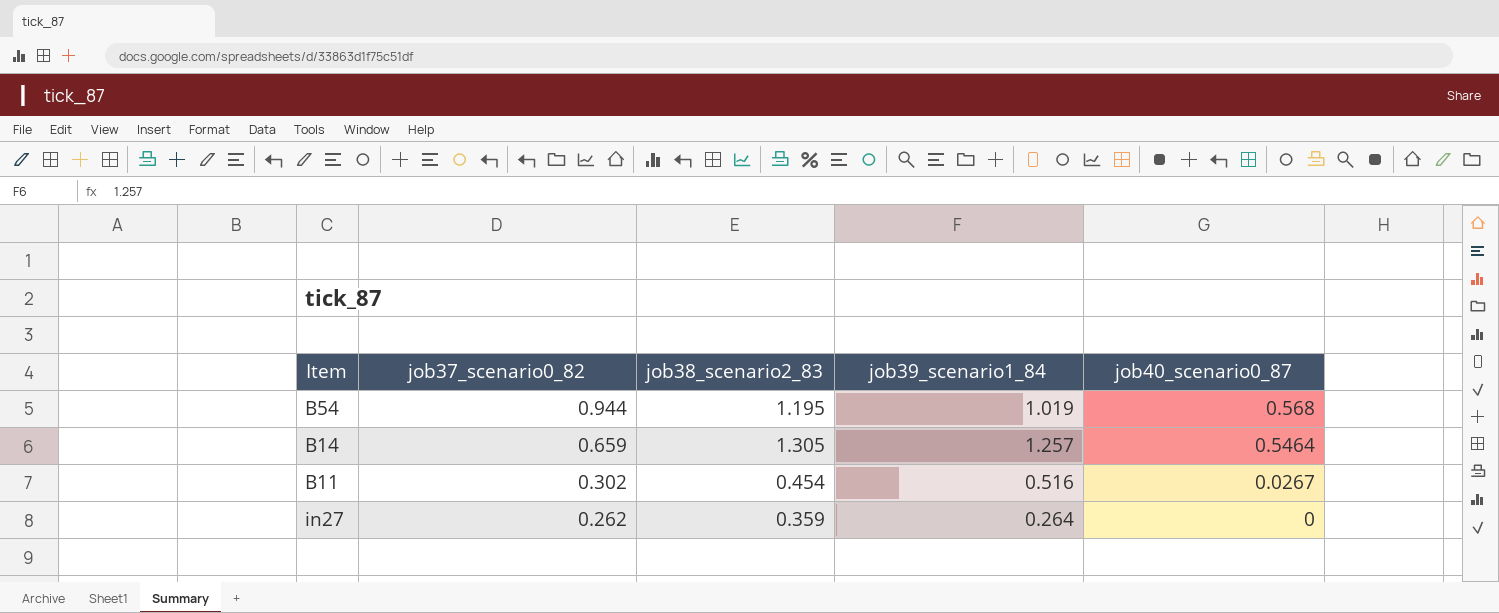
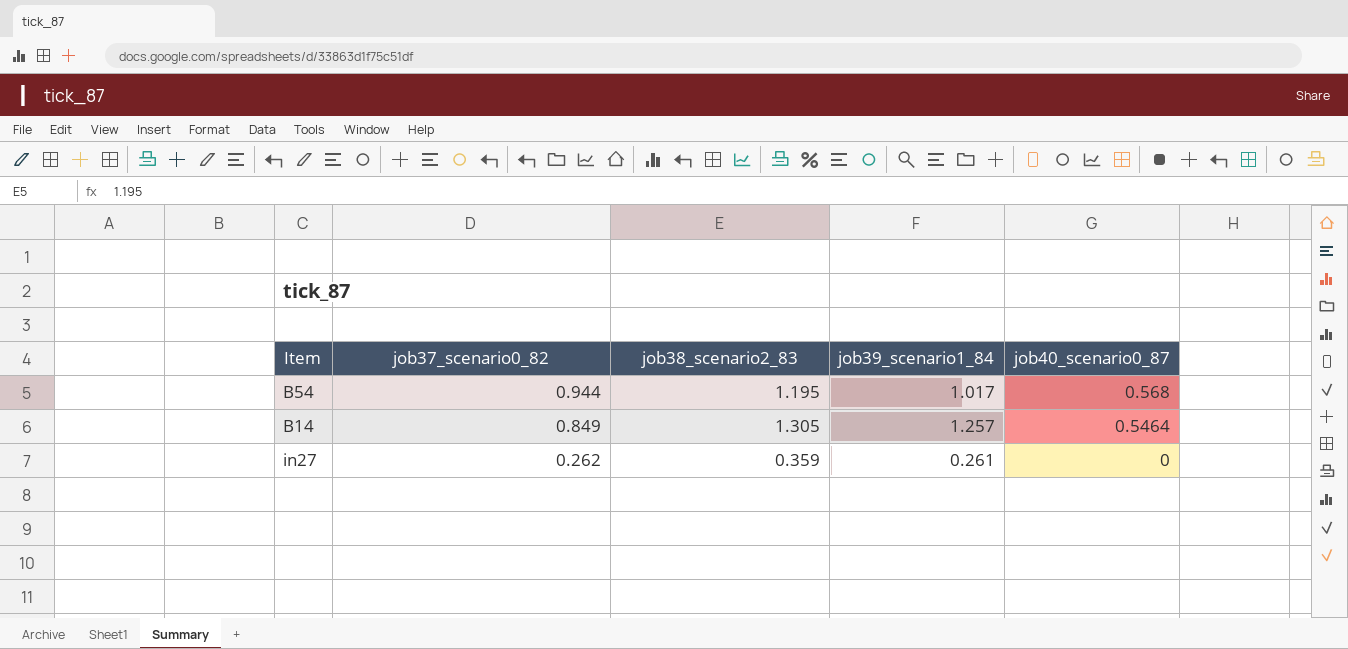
row B11: 0.302 | 0.454 | 0.516 | 0.0267 -> none
B54 | job39_scenario1_84: 1.019 -> 1.017
B14 | job37_scenario0_82: 0.659 -> 0.849
in27 | job39_scenario1_84: 0.264 -> 0.261

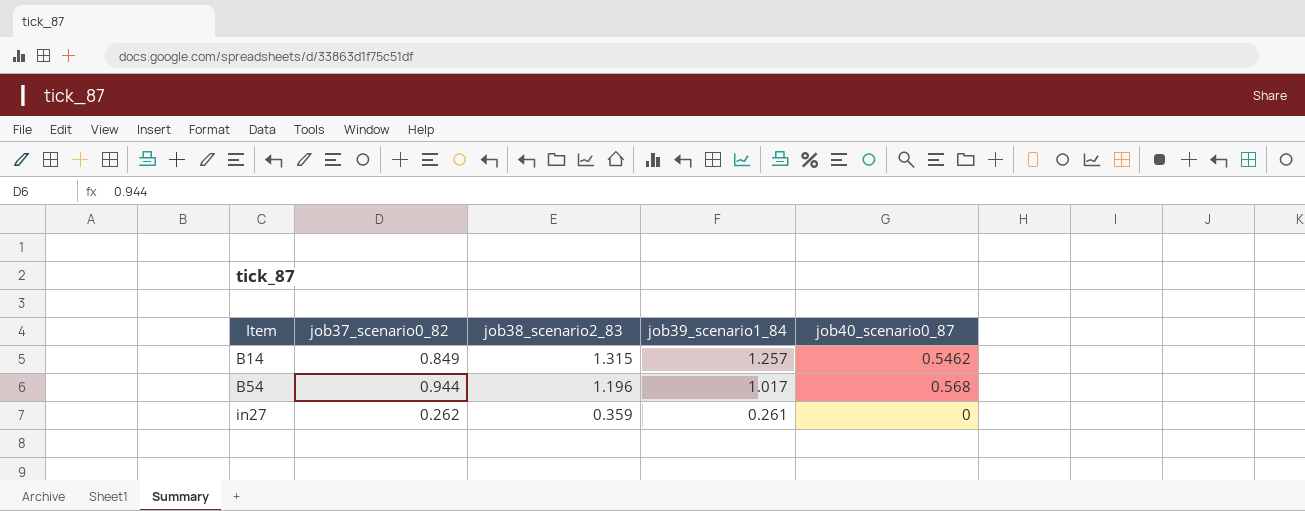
row order: job37_scenario0_82 descending -> Item ascending
B14 | job38_scenario2_83: 1.305 -> 1.315
B14 | job40_scenario0_87: 0.5464 -> 0.5462
B54 | job38_scenario2_83: 1.195 -> 1.196

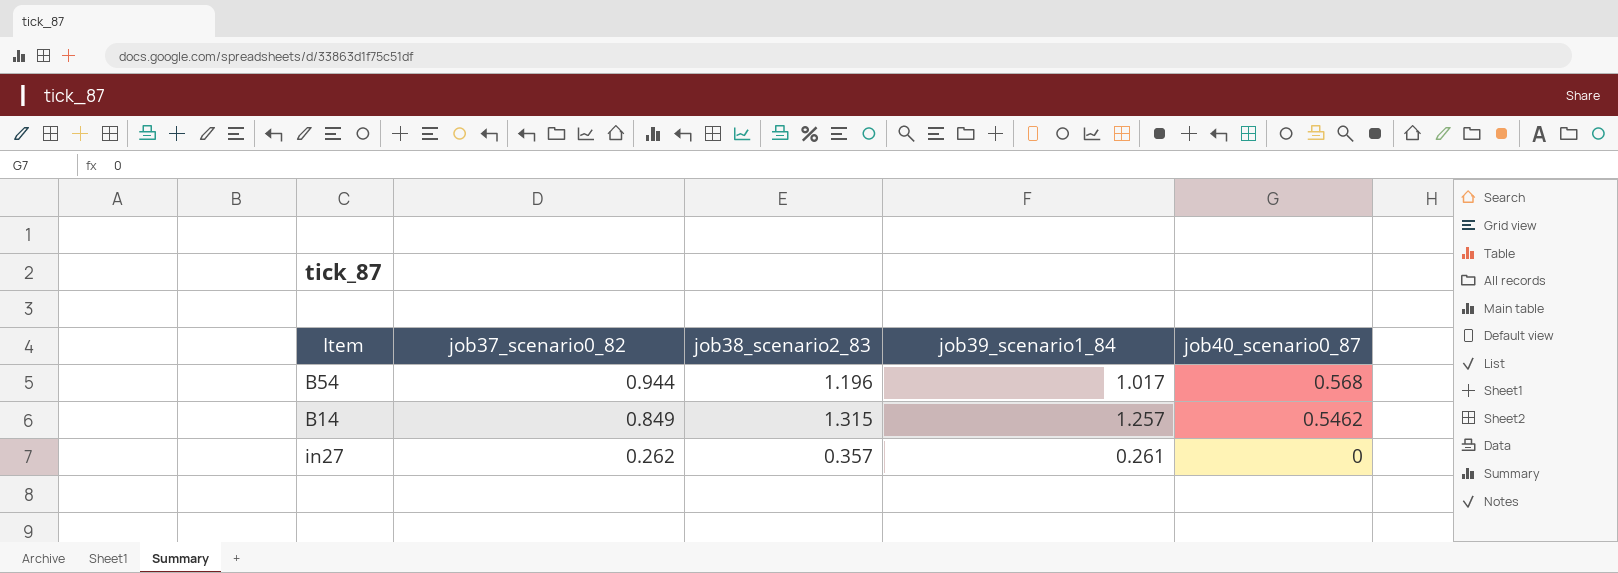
row order: Item ascending -> job37_scenario0_82 descending
in27 | job38_scenario2_83: 0.359 -> 0.357

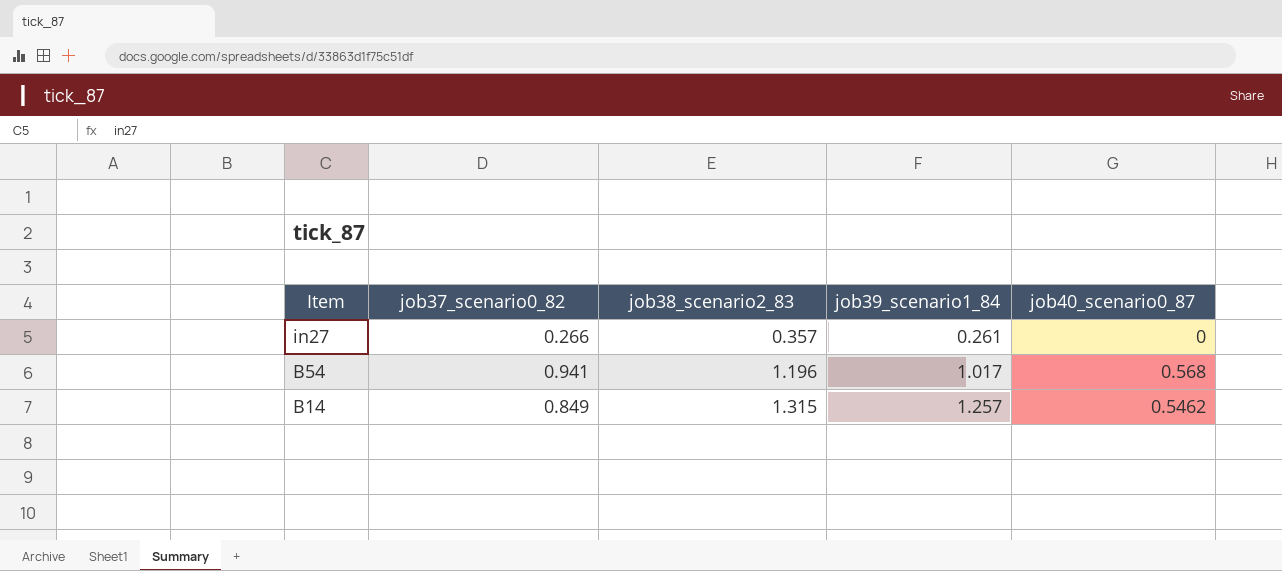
row order: job37_scenario0_82 descending -> Item descending
in27 | job37_scenario0_82: 0.262 -> 0.266
B54 | job37_scenario0_82: 0.944 -> 0.941

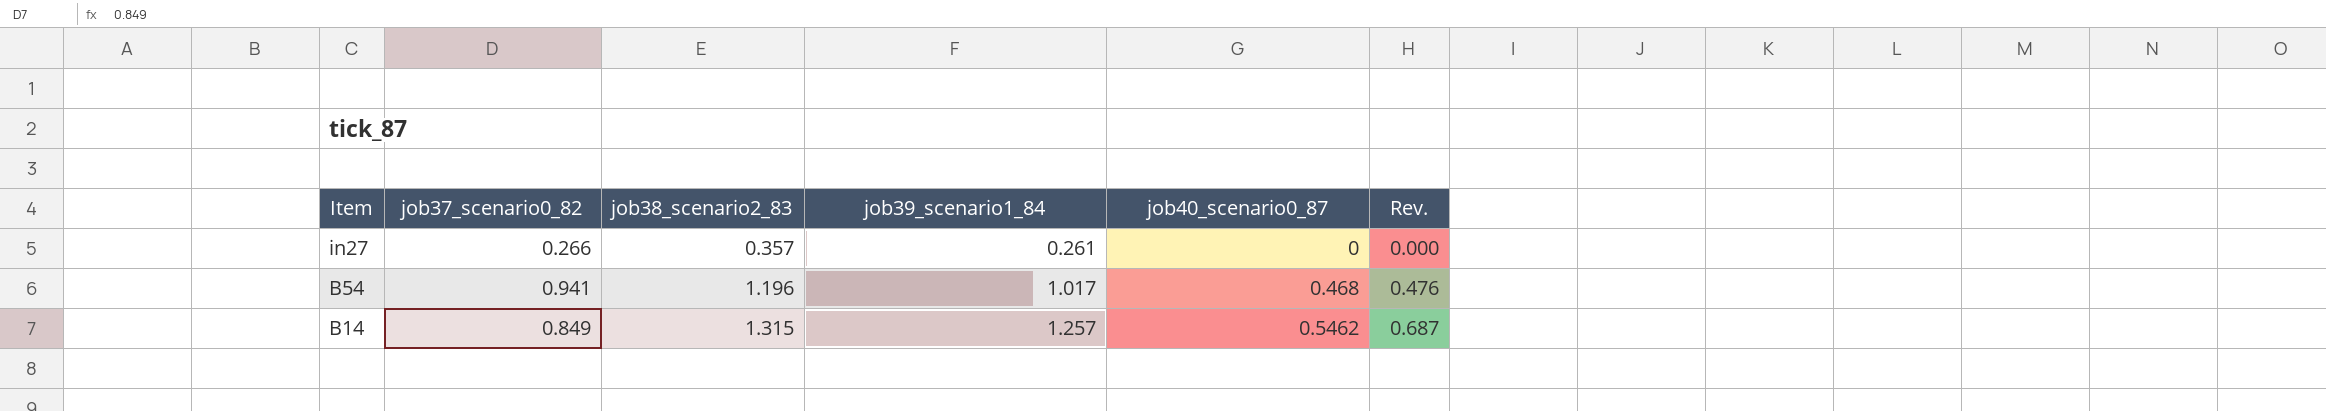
column Rev. | formula: none -> [job39_scenario1_84] * [job40_scenario0_87]
B54 | job40_scenario0_87: 0.568 -> 0.468

